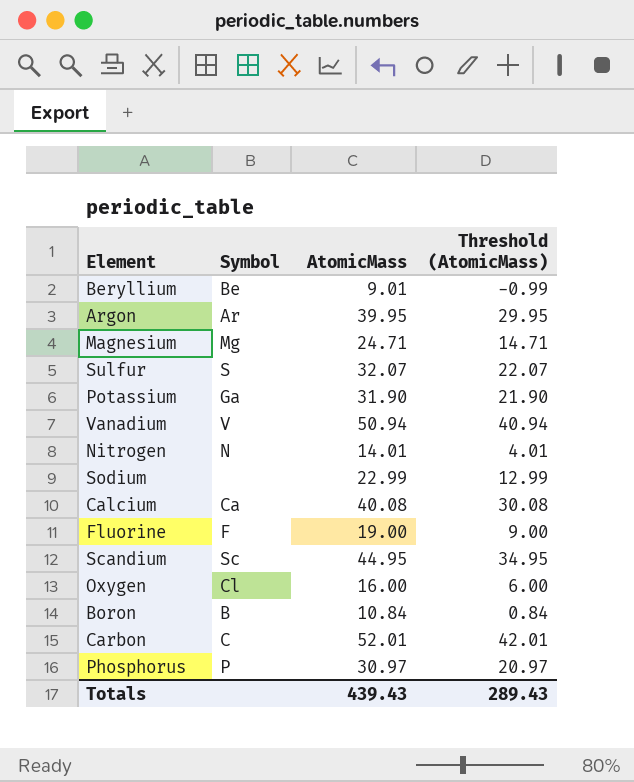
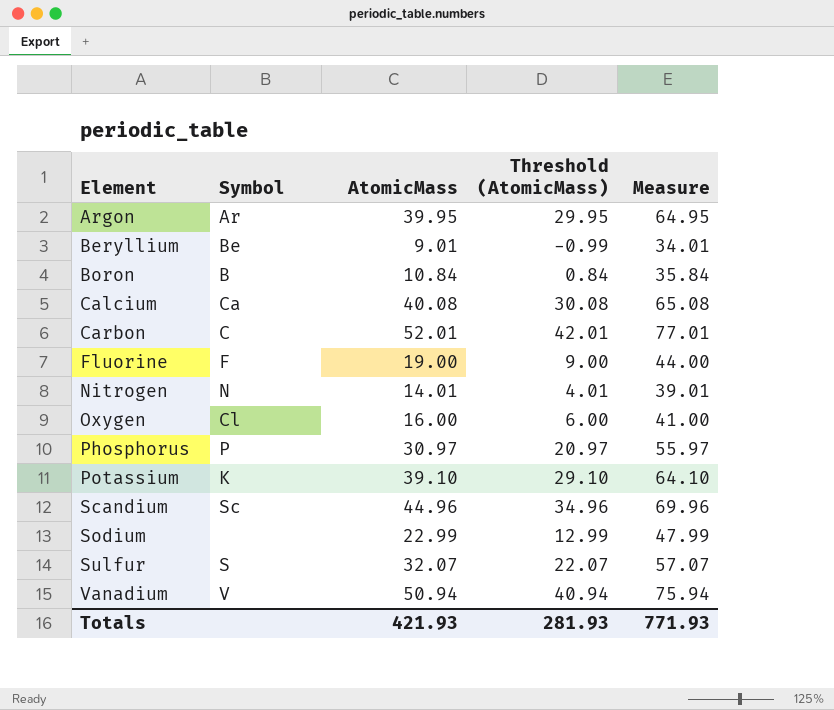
row order: none -> Element ascending
column Measure | formula: none -> [AtomicMass] + 25
row Magnesium: Mg | 24.71 | 14.71 -> none
Potassium | Symbol: Ga -> K
Potassium | AtomicMass: 31.90 -> 39.10
Potassium | Threshold (AtomicMass): 21.90 -> 29.10
Scandium | AtomicMass: 44.95 -> 44.96
Scandium | Threshold (AtomicMass): 34.95 -> 34.96
Totals | AtomicMass: 439.43 -> 421.93
Totals | Threshold (AtomicMass): 289.43 -> 281.93

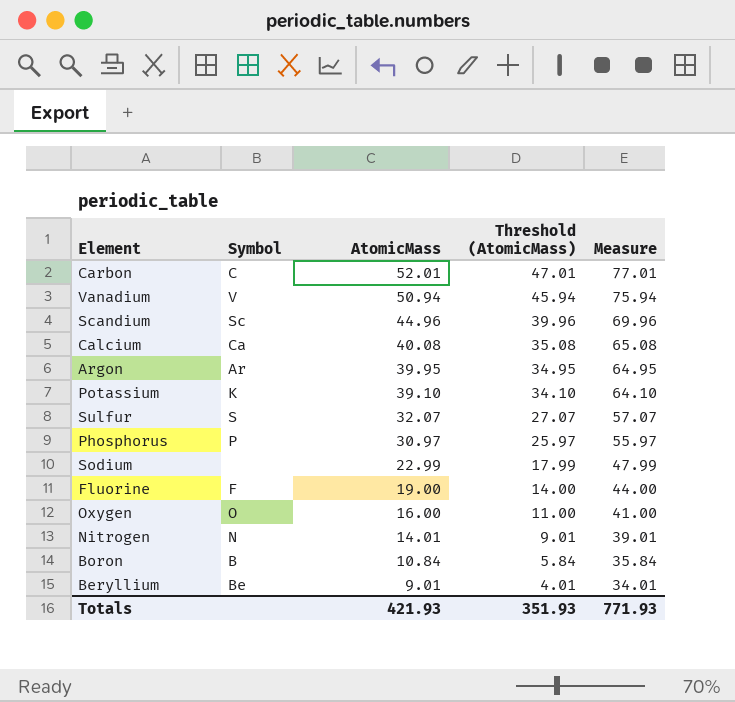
row order: Element ascending -> AtomicMass descending
column Threshold (AtomicMass) | formula: [AtomicMass] - 10 -> [AtomicMass] - 5
Oxygen | Symbol: Cl -> O
Totals | Threshold (AtomicMass): 281.93 -> 351.93

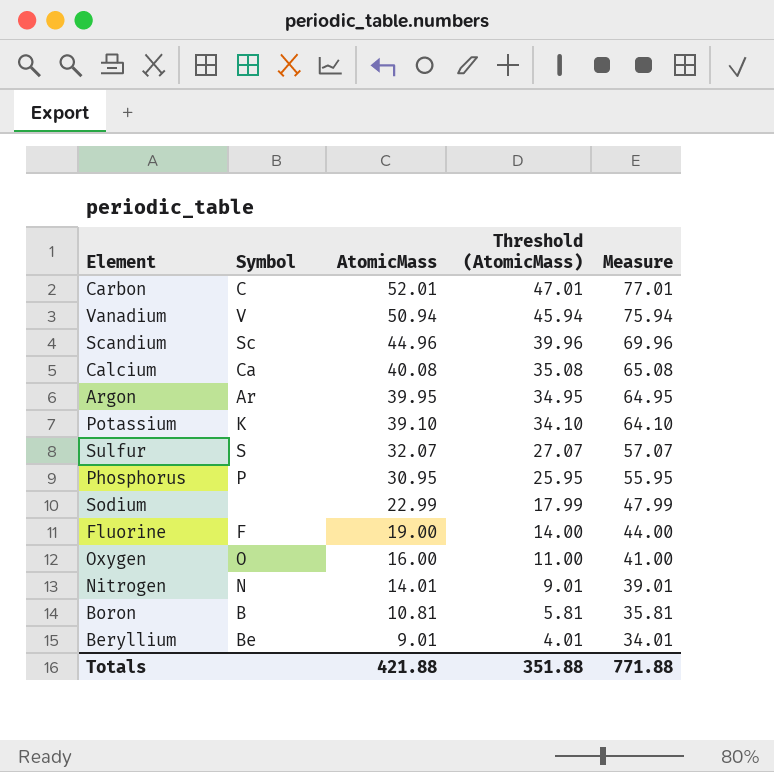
Phosphorus | AtomicMass: 30.97 -> 30.95
Phosphorus | Threshold (AtomicMass): 25.97 -> 25.95
Phosphorus | Measure: 55.97 -> 55.95
Boron | AtomicMass: 10.84 -> 10.81
Boron | Threshold (AtomicMass): 5.84 -> 5.81
Boron | Measure: 35.84 -> 35.81
Totals | AtomicMass: 421.93 -> 421.88
Totals | Threshold (AtomicMass): 351.93 -> 351.88
Totals | Measure: 771.93 -> 771.88

